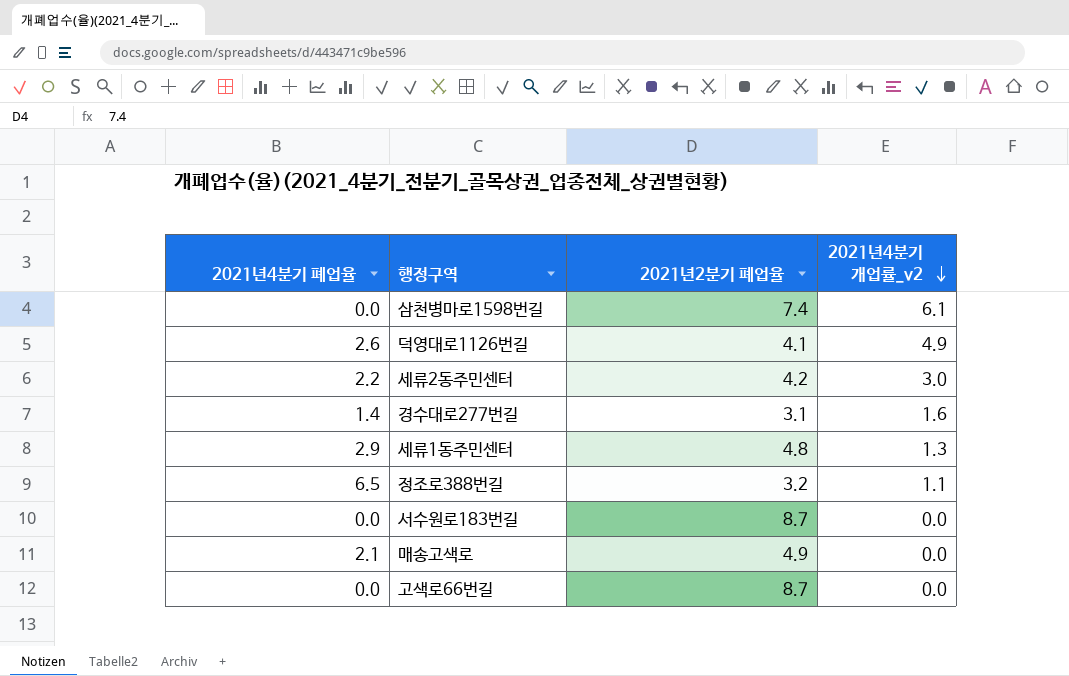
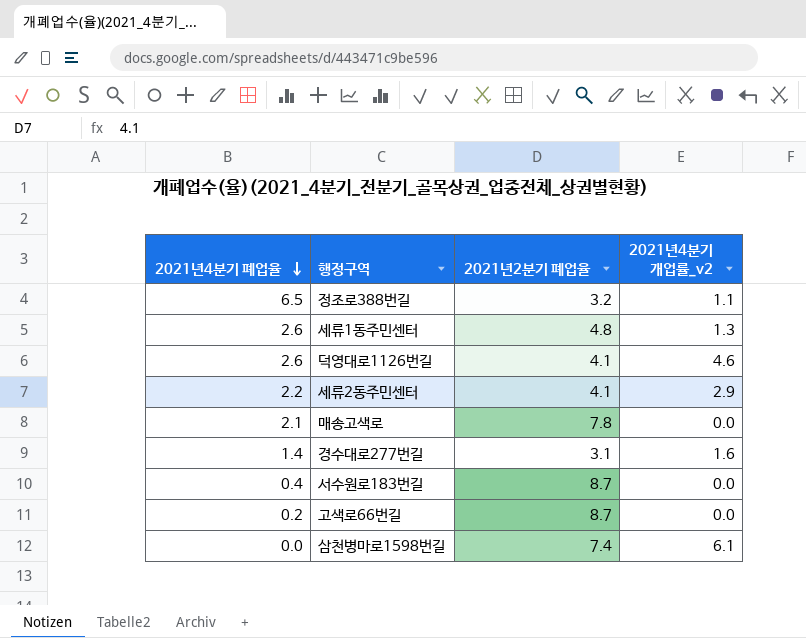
row order: 2021년4분기 개업률_v2 descending -> 2021년4분기 폐업율 descending
세류1동주민센터 | 2021년4분기 폐업율: 2.9 -> 2.6
덕영대로1126번길 | 2021년4분기 개업률_v2: 4.9 -> 4.6
세류2동주민센터 | 2021년2분기 폐업율: 4.2 -> 4.1
세류2동주민센터 | 2021년4분기 개업률_v2: 3.0 -> 2.9
매송고색로 | 2021년2분기 폐업율: 4.9 -> 7.8
서수원로183번길 | 2021년4분기 폐업율: 0.0 -> 0.4
고색로66번길 | 2021년4분기 폐업율: 0.0 -> 0.2

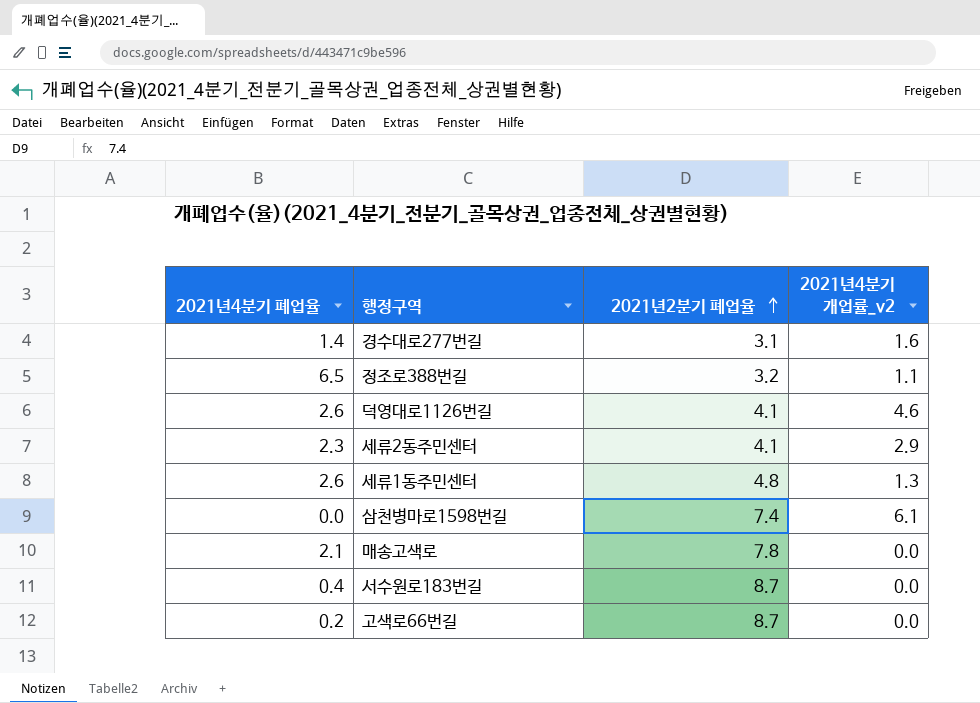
row order: 2021년4분기 폐업율 descending -> 2021년2분기 폐업율 ascending
세류2동주민센터 | 2021년4분기 폐업율: 2.2 -> 2.3

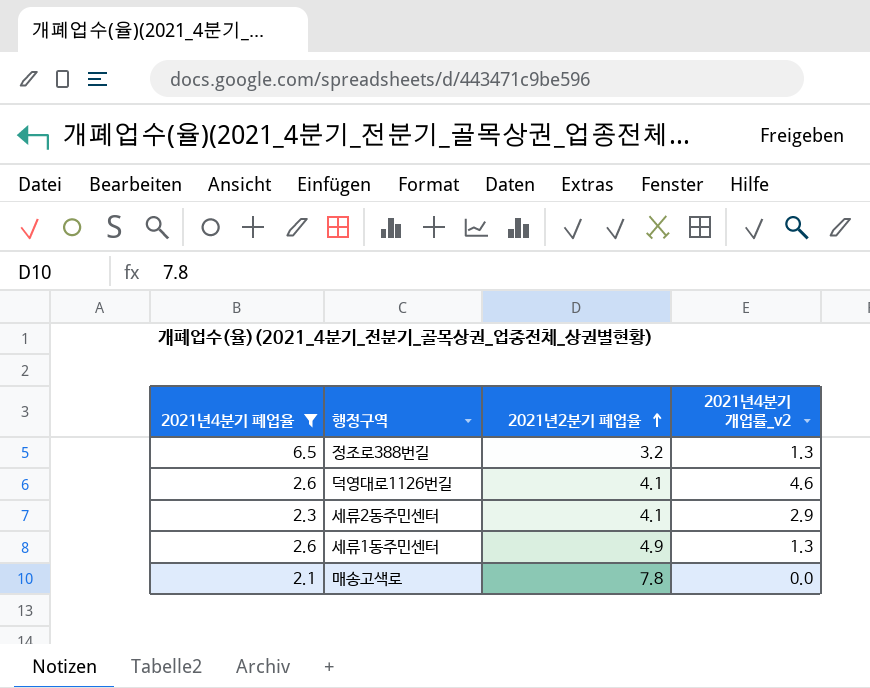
filter: none -> 2021년4분기 폐업율 >= 2.1
정조로388번길 | 2021년4분기 개업률_v2: 1.1 -> 1.3
세류1동주민센터 | 2021년2분기 폐업율: 4.8 -> 4.9

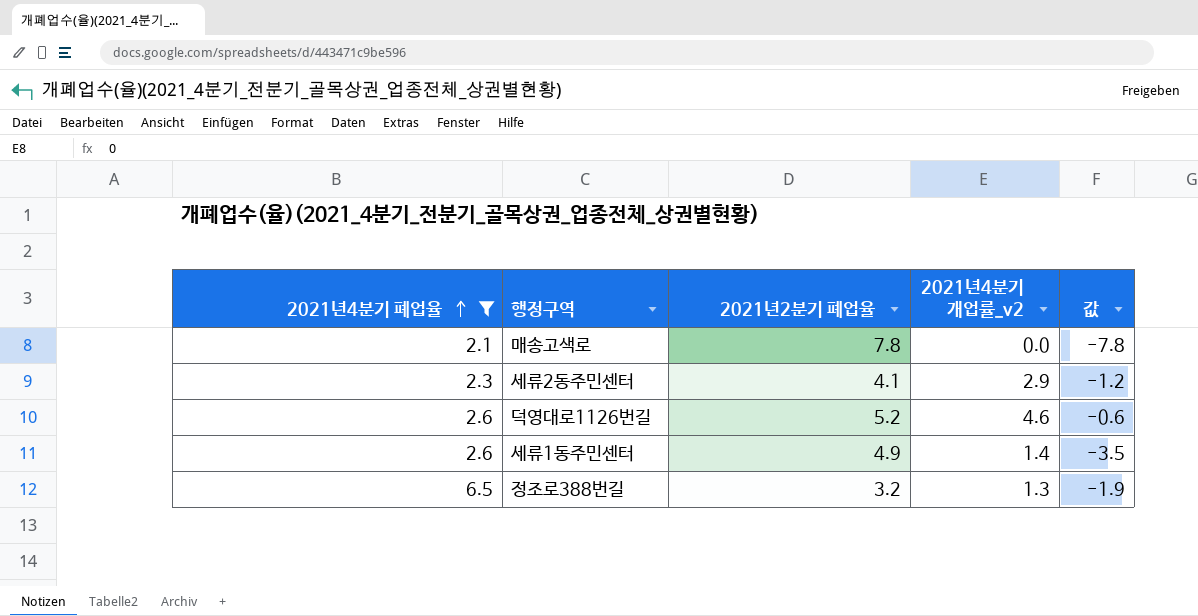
row order: 2021년2분기 폐업율 ascending -> 2021년4분기 폐업율 ascending
column 값 | formula: none -> [2021년4분기 개업률_v2] - [2021년2분기 폐업율]
덕영대로1126번길 | 2021년2분기 폐업율: 4.1 -> 5.2
세류1동주민센터 | 2021년4분기 개업률_v2: 1.3 -> 1.4

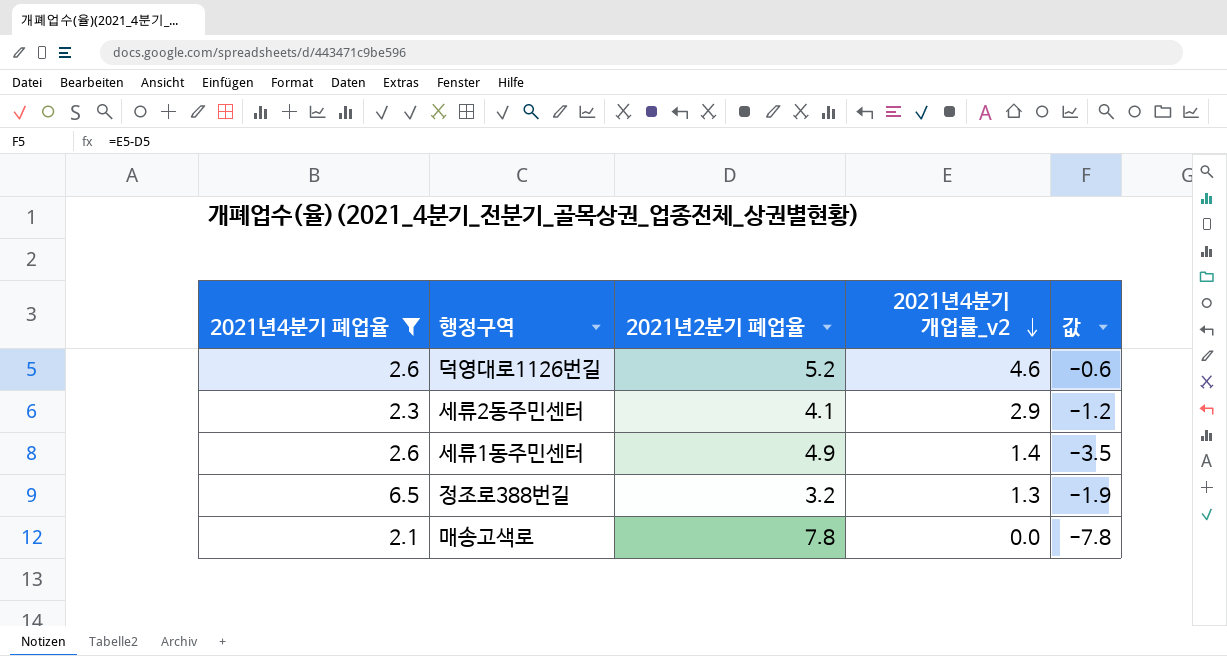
row order: 2021년4분기 폐업율 ascending -> 2021년4분기 개업률_v2 descending

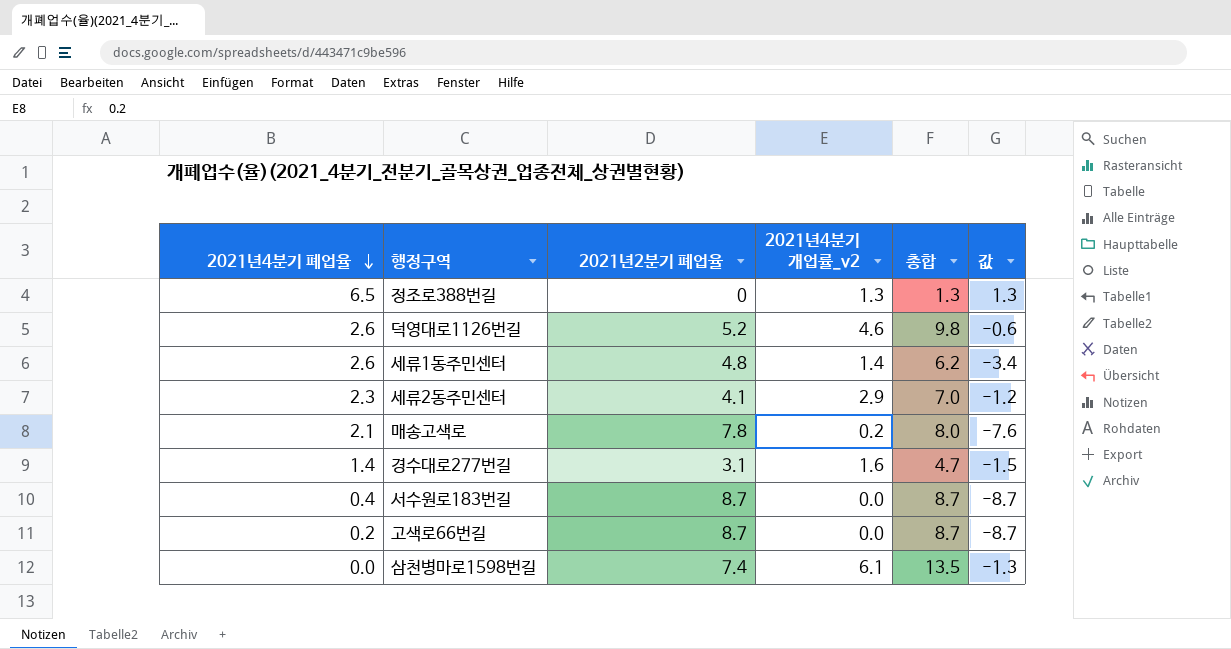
filter: 2021년4분기 폐업율 >= 2.1 -> none
row order: 2021년4분기 개업률_v2 descending -> 2021년4분기 폐업율 descending
column 총합 | formula: none -> [2021년2분기 폐업율] + [2021년4분기 개업률_v2]
정조로388번길 | 2021년2분기 폐업율: 3.2 -> 0
정조로388번길 | 값: -1.9 -> 1.3
세류1동주민센터 | 2021년2분기 폐업율: 4.9 -> 4.8
세류1동주민센터 | 값: -3.5 -> -3.4
매송고색로 | 2021년4분기 개업률_v2: 0.0 -> 0.2
매송고색로 | 값: -7.8 -> -7.6

